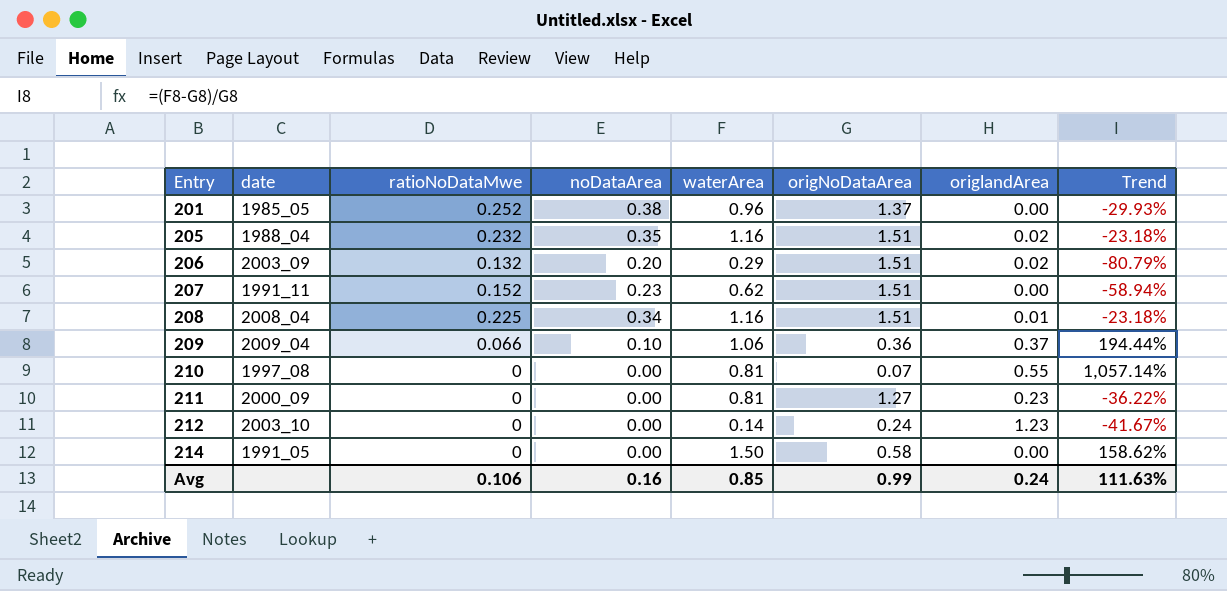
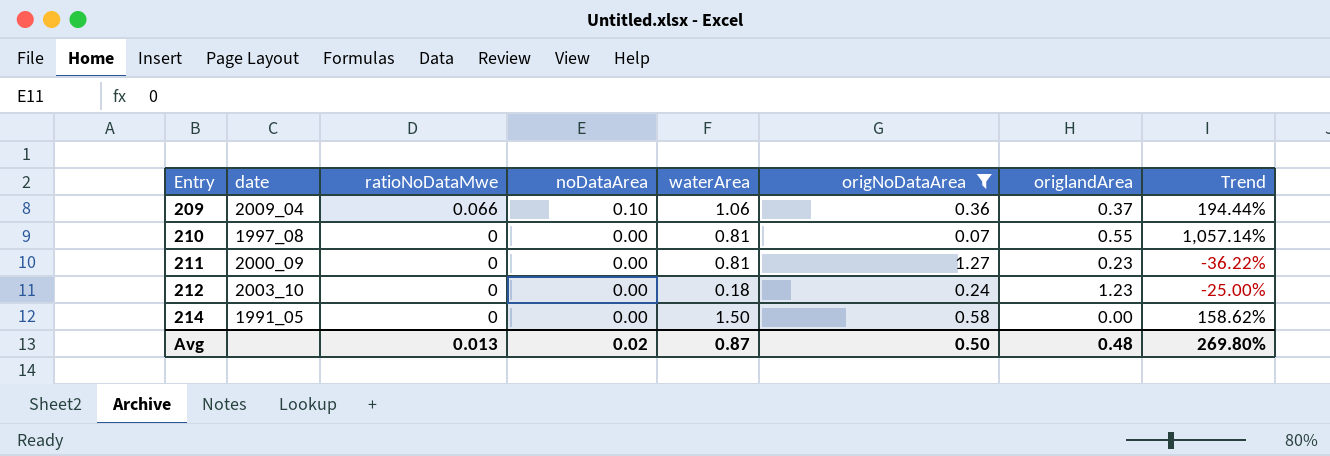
filter: none -> origNoDataArea <= 1.27
212 | waterArea: 0.14 -> 0.18
212 | Trend: -41.67% -> -25.00%
Avg | ratioNoDataMwe: 0.106 -> 0.013
Avg | noDataArea: 0.16 -> 0.02
Avg | waterArea: 0.85 -> 0.87
Avg | origNoDataArea: 0.99 -> 0.50
Avg | origlandArea: 0.24 -> 0.48
Avg | Trend: 111.63% -> 269.80%

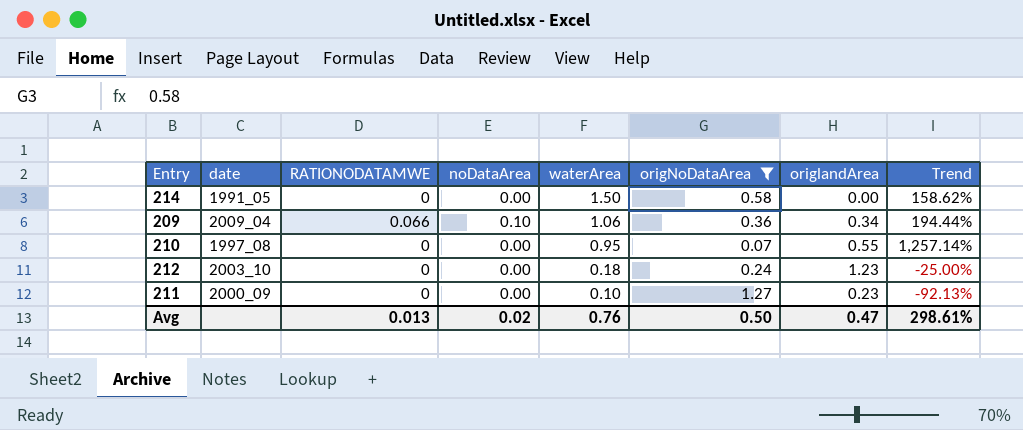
row order: Entry ascending -> waterArea descending
column name: ratioNoDataMwe -> RATIONODATAMWE
209 | origlandArea: 0.37 -> 0.34
210 | waterArea: 0.81 -> 0.95
210 | Trend: 1,057.14% -> 1,257.14%
211 | waterArea: 0.81 -> 0.10
211 | Trend: -36.22% -> -92.13%
Avg | waterArea: 0.87 -> 0.76
Avg | origlandArea: 0.48 -> 0.47
Avg | Trend: 269.80% -> 298.61%

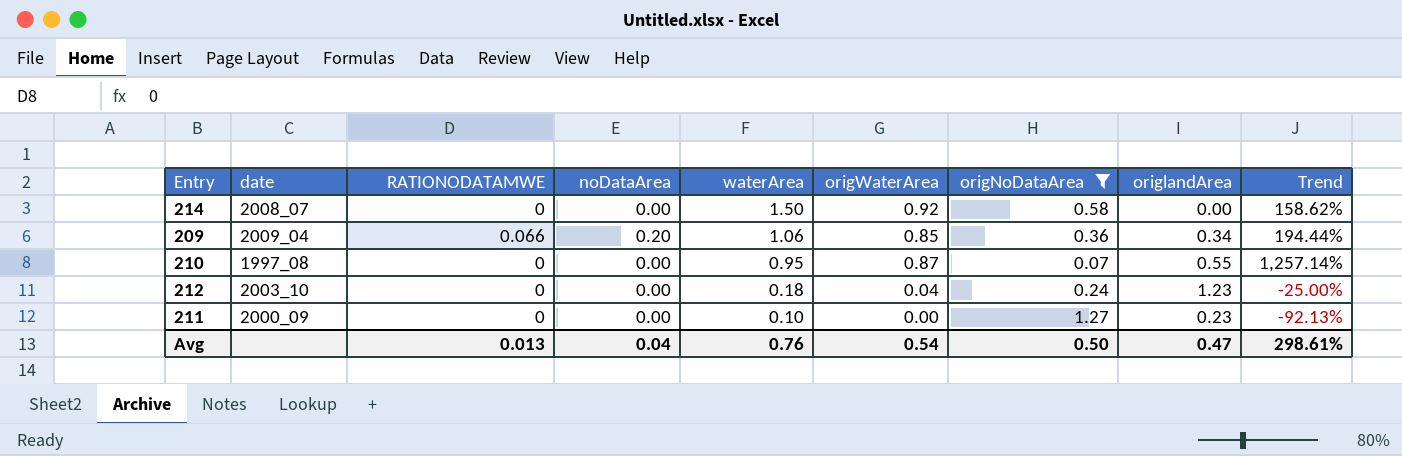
column origWaterArea | position: none -> 6
214 | date: 1991_05 -> 2008_07
209 | noDataArea: 0.10 -> 0.20
Avg | noDataArea: 0.02 -> 0.04

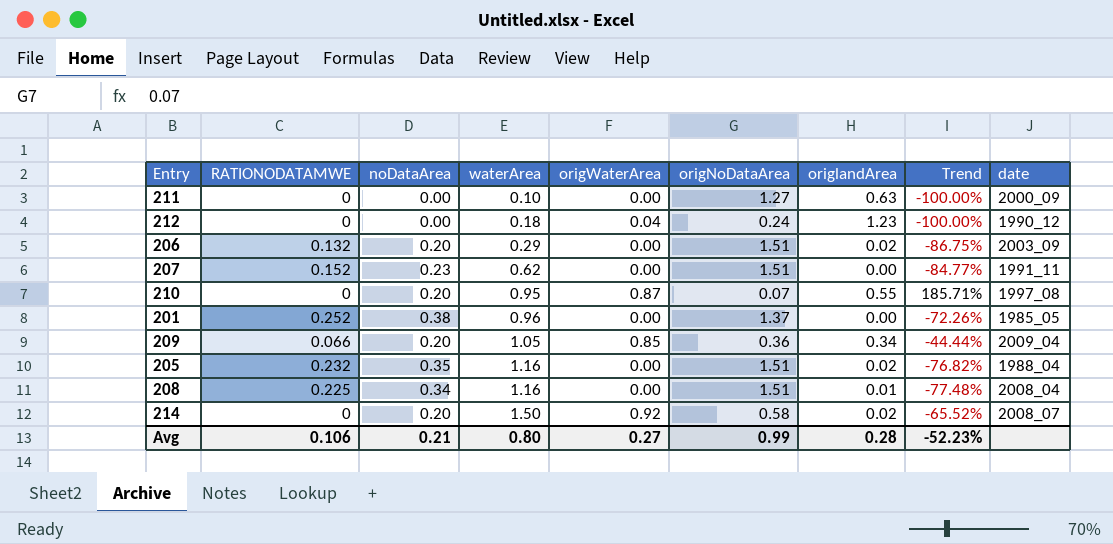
filter: origNoDataArea <= 1.27 -> none
row order: waterArea descending -> waterArea ascending
column Trend | formula: ([waterArea] - [origNoDataArea]) / [origNoDataArea] -> ([noDataArea] - [origNoDataArea]) / [origNoDataArea]
column date | position: 2 -> 9
211 | origlandArea: 0.23 -> 0.63
212 | date: 2003_10 -> 1990_12
210 | noDataArea: 0.00 -> 0.20
209 | waterArea: 1.06 -> 1.05
214 | noDataArea: 0.00 -> 0.20
214 | origlandArea: 0.00 -> 0.02
Avg | RATIONODATAMWE: 0.013 -> 0.106
Avg | noDataArea: 0.04 -> 0.21
Avg | waterArea: 0.76 -> 0.80
Avg | origWaterArea: 0.54 -> 0.27
Avg | origNoDataArea: 0.50 -> 0.99
Avg | origlandArea: 0.47 -> 0.28
Avg | Trend: 298.61% -> -52.23%

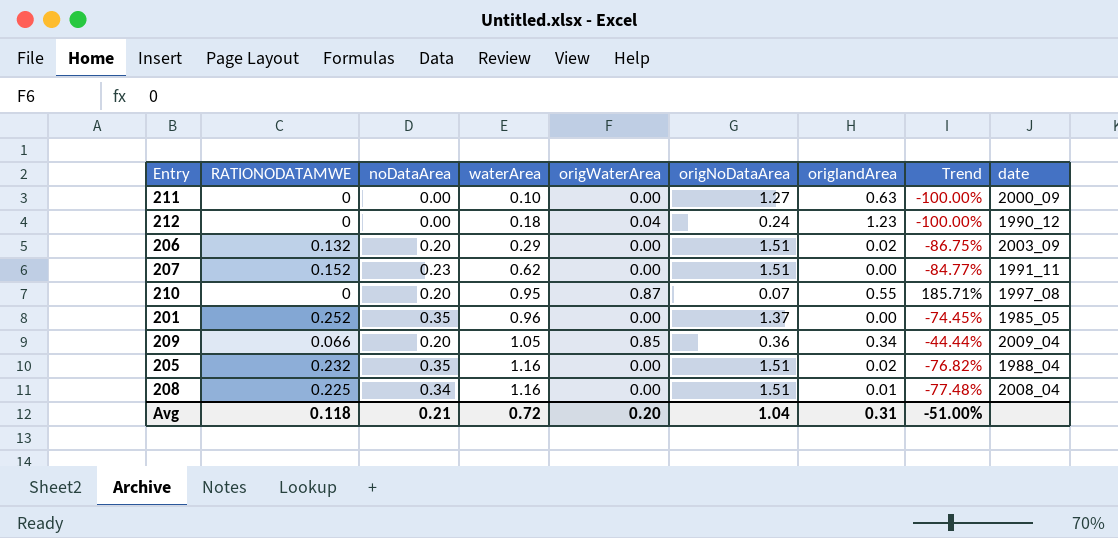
row 214: 0 | 0.20 | 1.50 | 0.92 | 0.58 | 0.02 | -65.52% | 2008_07 -> none
201 | noDataArea: 0.38 -> 0.35
201 | Trend: -72.26% -> -74.45%
Avg | RATIONODATAMWE: 0.106 -> 0.118
Avg | waterArea: 0.80 -> 0.72
Avg | origWaterArea: 0.27 -> 0.20
Avg | origNoDataArea: 0.99 -> 1.04
Avg | origlandArea: 0.28 -> 0.31
Avg | Trend: -52.23% -> -51.00%

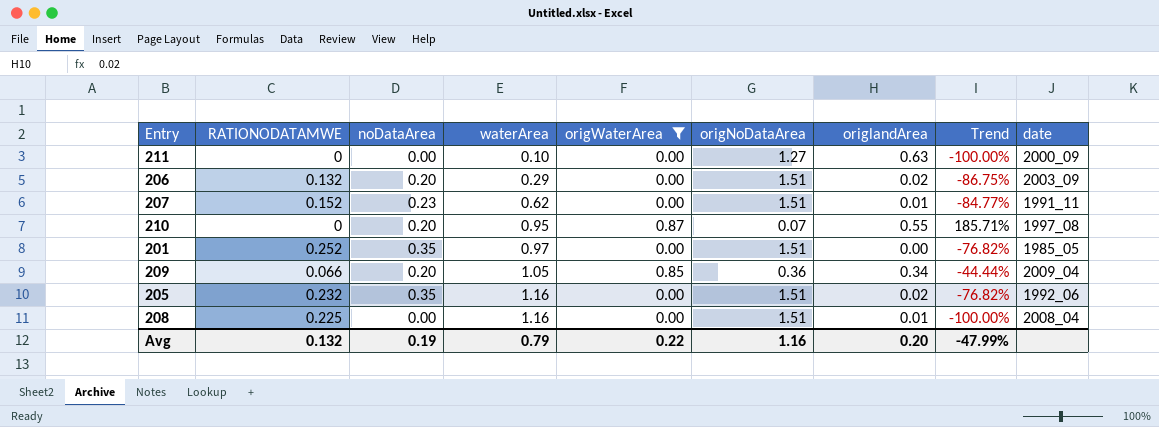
filter: none -> origWaterArea != 0.04
207 | origlandArea: 0.00 -> 0.01
201 | waterArea: 0.96 -> 0.97
201 | origNoDataArea: 1.37 -> 1.51
201 | Trend: -74.45% -> -76.82%
205 | date: 1988_04 -> 1992_06
208 | noDataArea: 0.34 -> 0.00
208 | Trend: -77.48% -> -100.00%
Avg | RATIONODATAMWE: 0.118 -> 0.132
Avg | noDataArea: 0.21 -> 0.19
Avg | waterArea: 0.72 -> 0.79
Avg | origWaterArea: 0.20 -> 0.22
Avg | origNoDataArea: 1.04 -> 1.16
Avg | origlandArea: 0.31 -> 0.20
Avg | Trend: -51.00% -> -47.99%

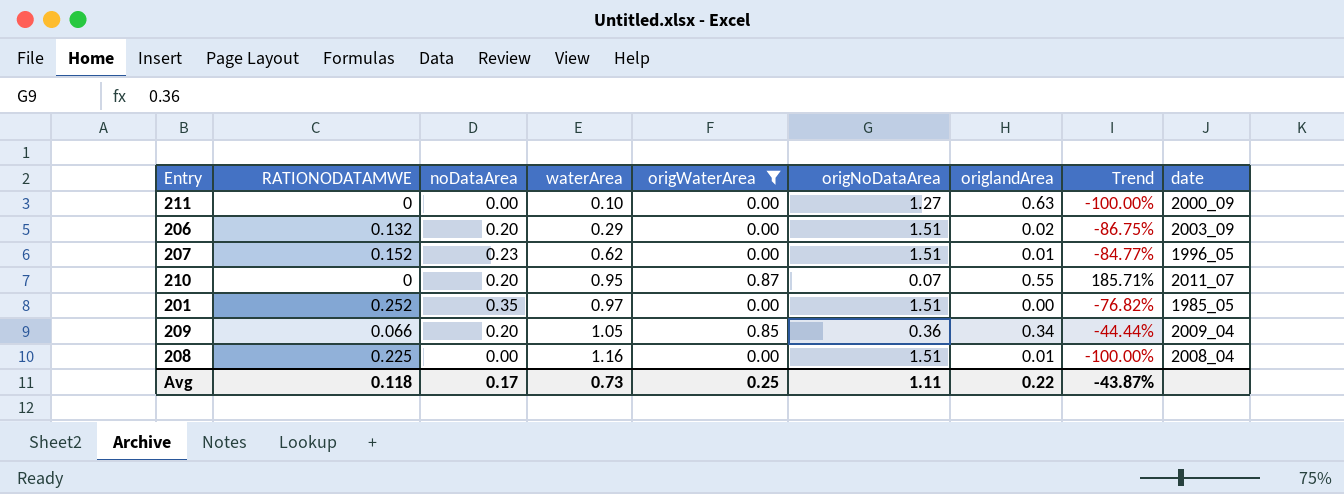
row 205: 0.232 | 0.35 | 1.16 | 0.00 | 1.51 | 0.02 | -76.82% | 1992_06 -> none
207 | date: 1991_11 -> 1996_05
210 | date: 1997_08 -> 2011_07
Avg | RATIONODATAMWE: 0.132 -> 0.118
Avg | noDataArea: 0.19 -> 0.17
Avg | waterArea: 0.79 -> 0.73
Avg | origWaterArea: 0.22 -> 0.25
Avg | origNoDataArea: 1.16 -> 1.11
Avg | origlandArea: 0.20 -> 0.22
Avg | Trend: -47.99% -> -43.87%

